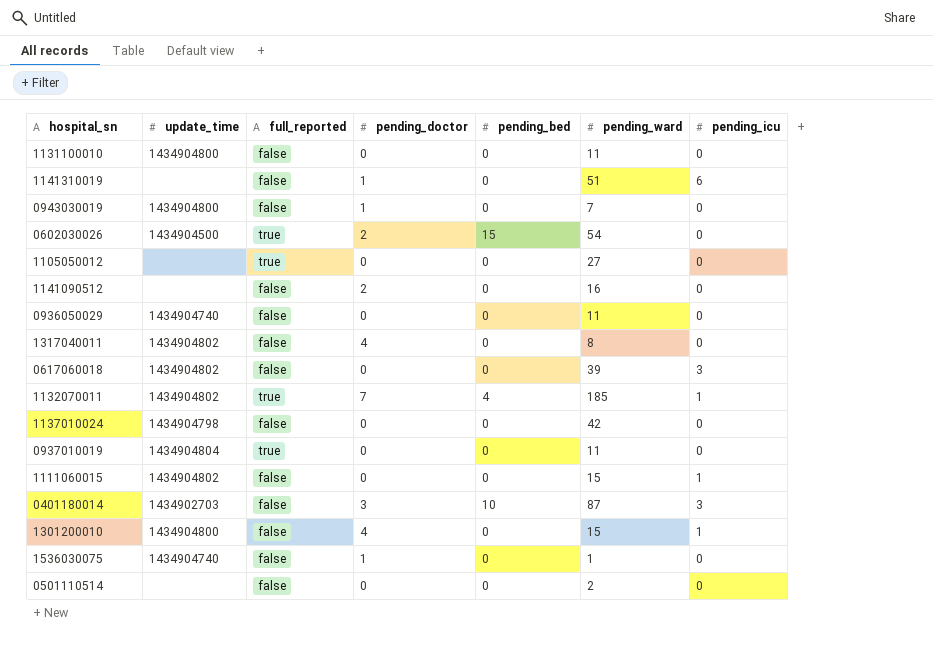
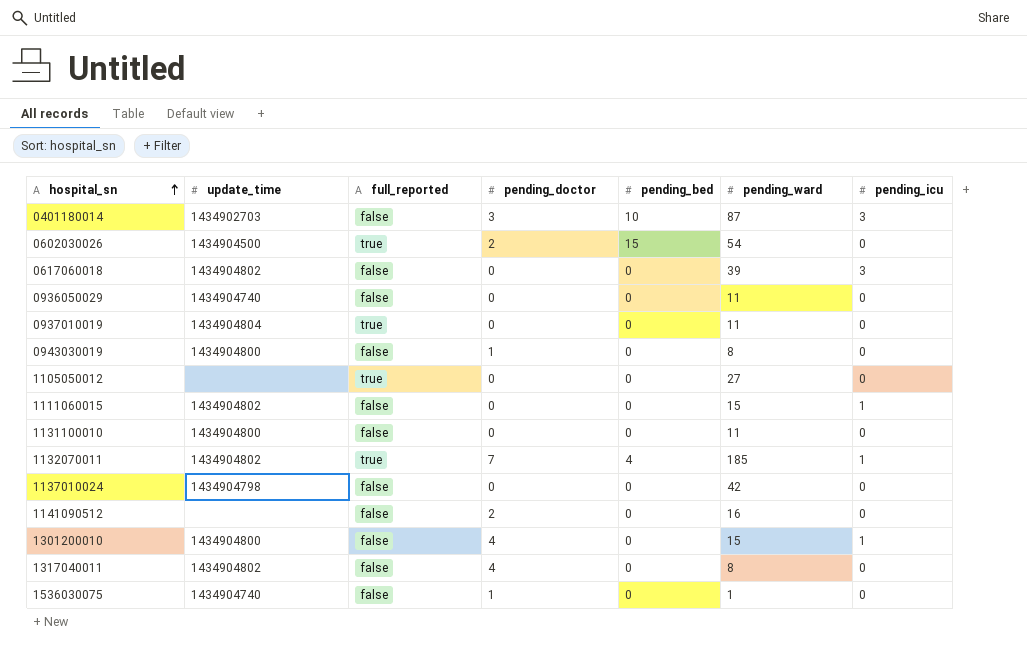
row order: none -> hospital_sn ascending
row 1141310019: none | false | 1 | 0 | 51 | 6 -> none
row 0501110514: none | false | 0 | 0 | 2 | 0 -> none
0943030019 | pending_ward: 7 -> 8

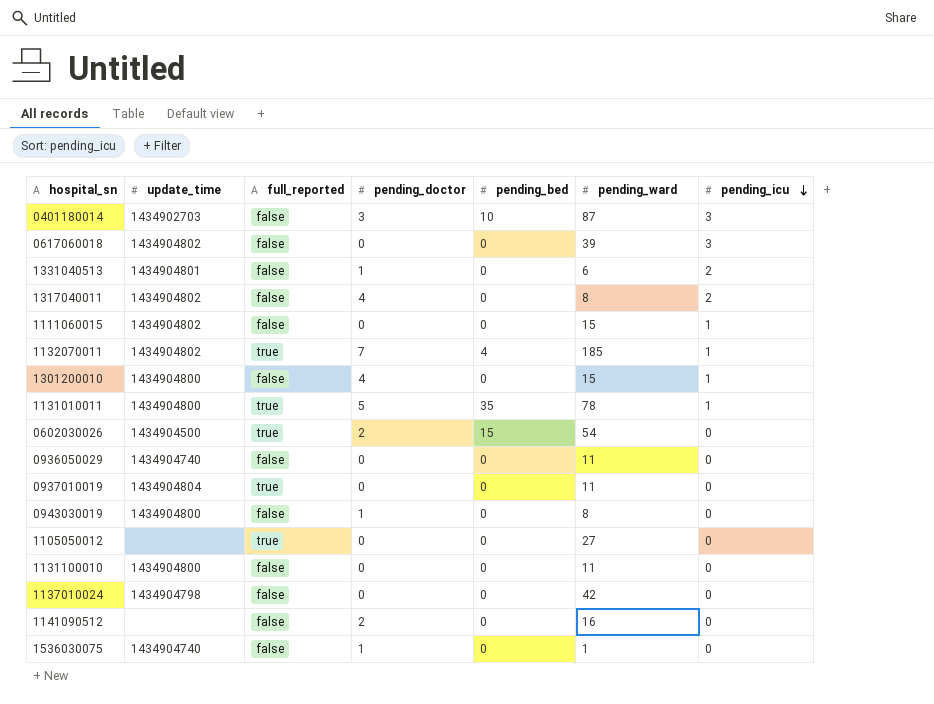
row order: hospital_sn ascending -> pending_icu descending
row 1331040513: none -> 1434904801 | false | 1 | 0 | 6 | 2
1317040011 | pending_icu: 0 -> 2
row 1131010011: none -> 1434904800 | true | 5 | 35 | 78 | 1

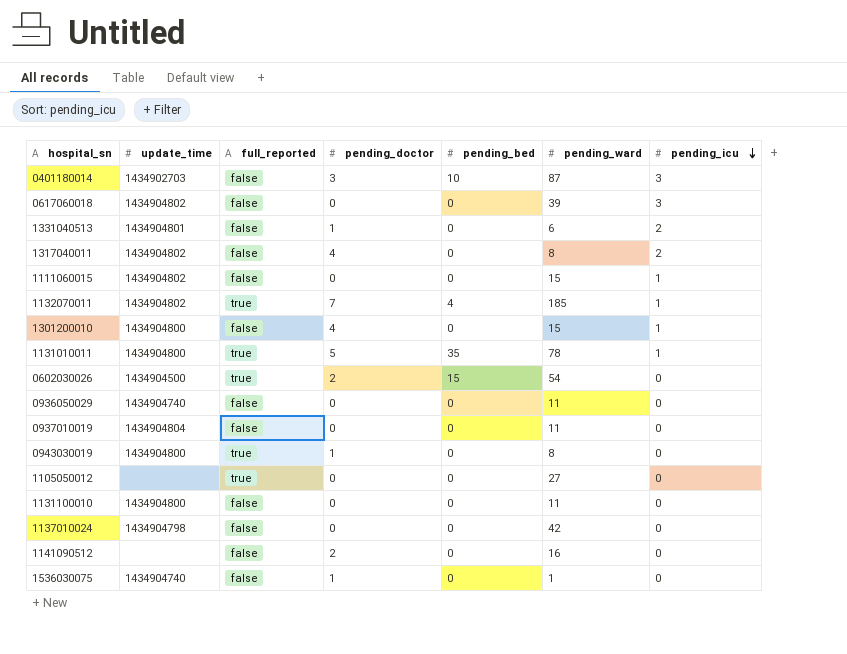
0937010019 | full_reported: true -> false
0943030019 | full_reported: false -> true

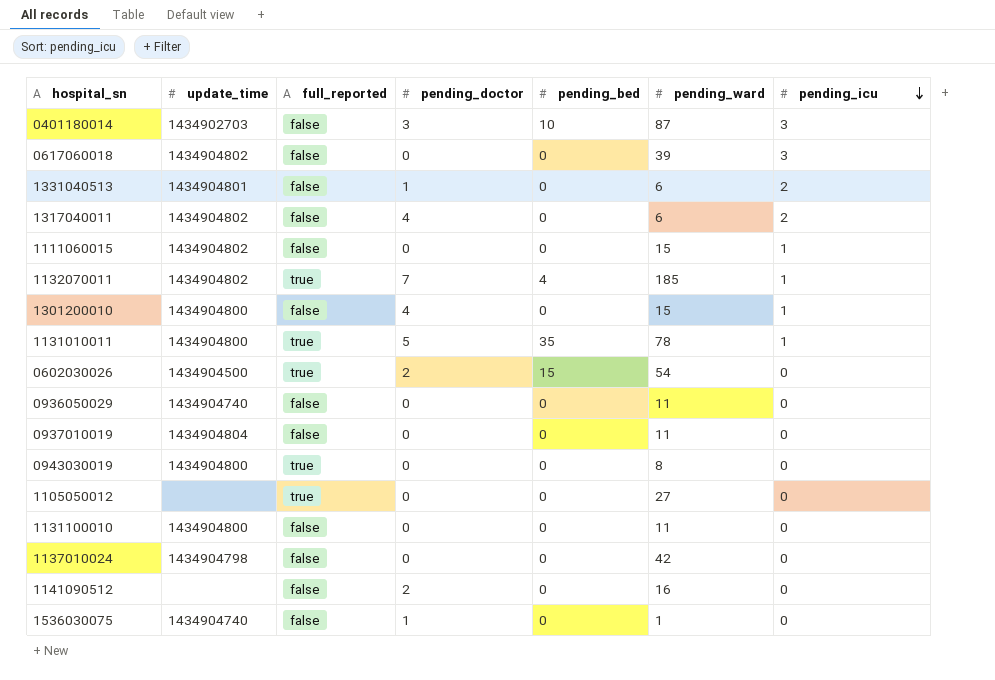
1317040011 | pending_ward: 8 -> 6
0943030019 | pending_doctor: 1 -> 0

